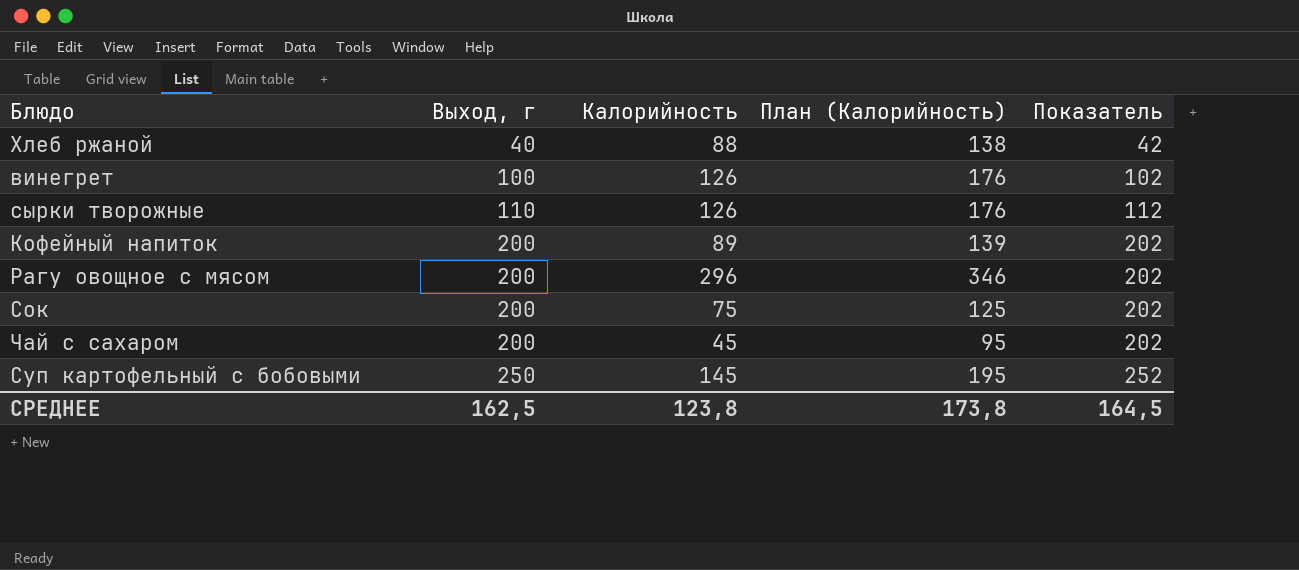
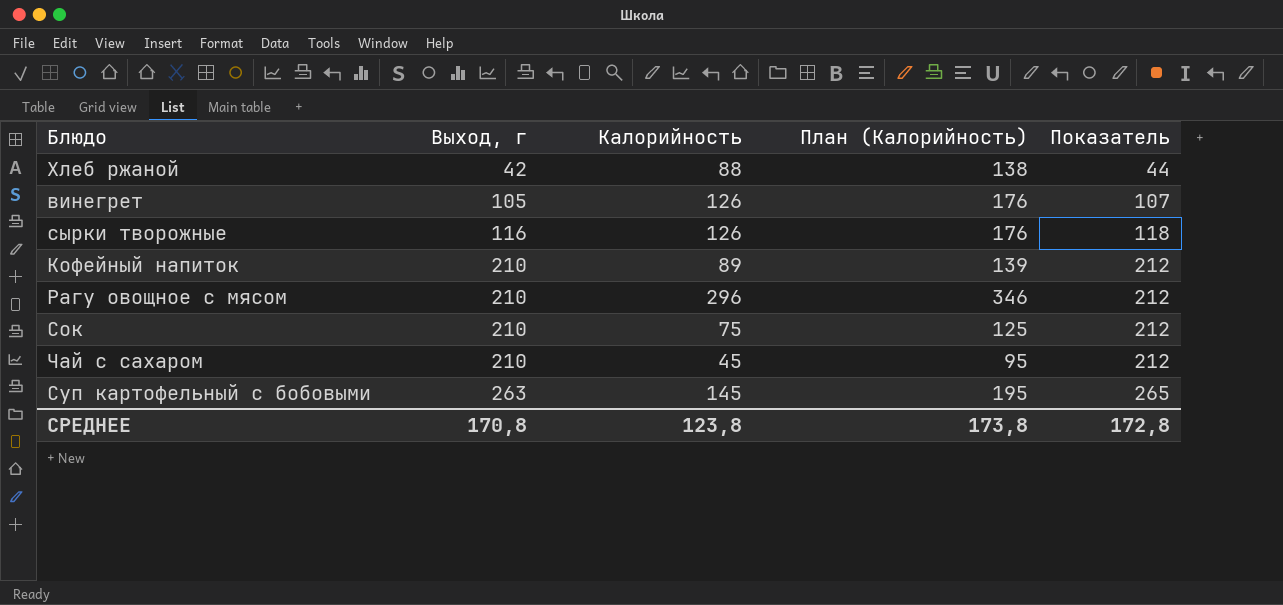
Хлеб ржаной | Выход, г: 40 -> 42
Хлеб ржаной | Показатель: 42 -> 44
винегрет | Выход, г: 100 -> 105
винегрет | Показатель: 102 -> 107
сырки творожные | Выход, г: 110 -> 116
сырки творожные | Показатель: 112 -> 118
Кофейный напиток | Выход, г: 200 -> 210
Кофейный напиток | Показатель: 202 -> 212
Рагу овощное с мясом | Выход, г: 200 -> 210
Рагу овощное с мясом | Показатель: 202 -> 212
Сок | Выход, г: 200 -> 210
Сок | Показатель: 202 -> 212
Чай с сахаром | Выход, г: 200 -> 210
Чай с сахаром | Показатель: 202 -> 212
Суп картофельный с бобовыми | Выход, г: 250 -> 263
Суп картофельный с бобовыми | Показатель: 252 -> 265
СРЕДНЕЕ | Выход, г: 162,5 -> 170,8
СРЕДНЕЕ | Показатель: 164,5 -> 172,8

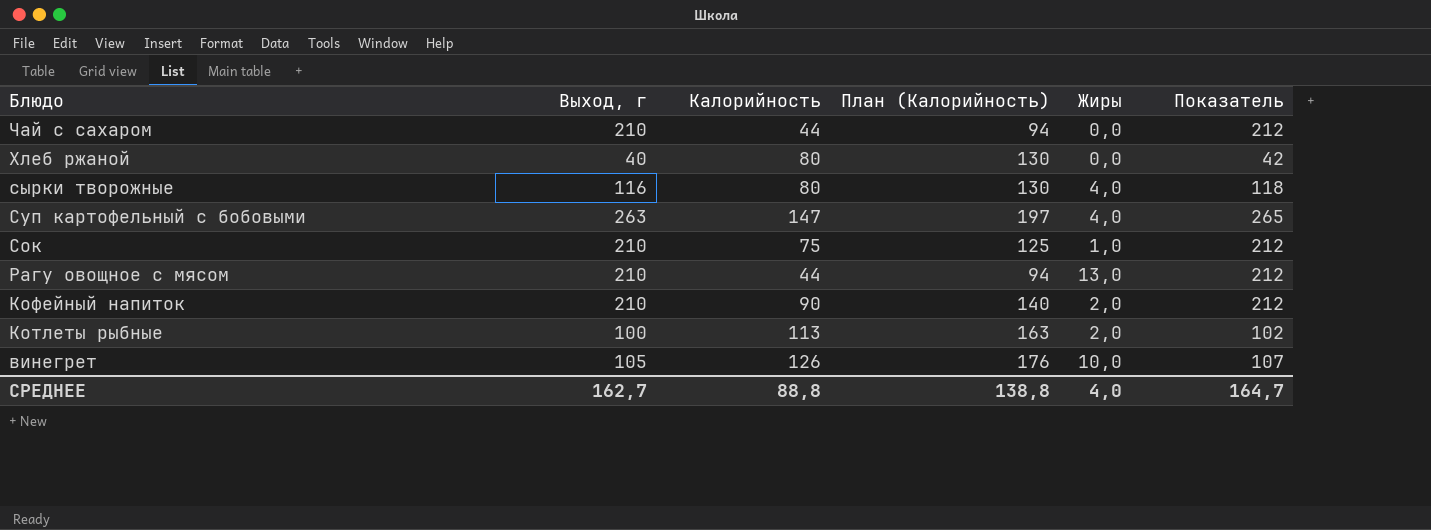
row order: Выход, г ascending -> Блюдо descending
column Жиры | position: none -> 5
Чай с сахаром | Калорийность: 45 -> 44
Чай с сахаром | План (Калорийность): 95 -> 94
Хлеб ржаной | Выход, г: 42 -> 40
Хлеб ржаной | Калорийность: 88 -> 80
Хлеб ржаной | План (Калорийность): 138 -> 130
Хлеб ржаной | Показатель: 44 -> 42
сырки творожные | Калорийность: 126 -> 80
сырки творожные | План (Калорийность): 176 -> 130
Суп картофельный с бобовыми | Калорийность: 145 -> 147
Суп картофельный с бобовыми | План (Калорийность): 195 -> 197
Рагу овощное с мясом | Калорийность: 296 -> 44
Рагу овощное с мясом | План (Калорийность): 346 -> 94
Кофейный напиток | Калорийность: 89 -> 90
Кофейный напиток | План (Калорийность): 139 -> 140
row Котлеты рыбные: none -> 100 | 113 | 163 | 2,0 | 102
СРЕДНЕЕ | Выход, г: 170,8 -> 162,7
СРЕДНЕЕ | Калорийность: 123,8 -> 88,8
СРЕДНЕЕ | План (Калорийность): 173,8 -> 138,8
СРЕДНЕЕ | Показатель: 172,8 -> 164,7

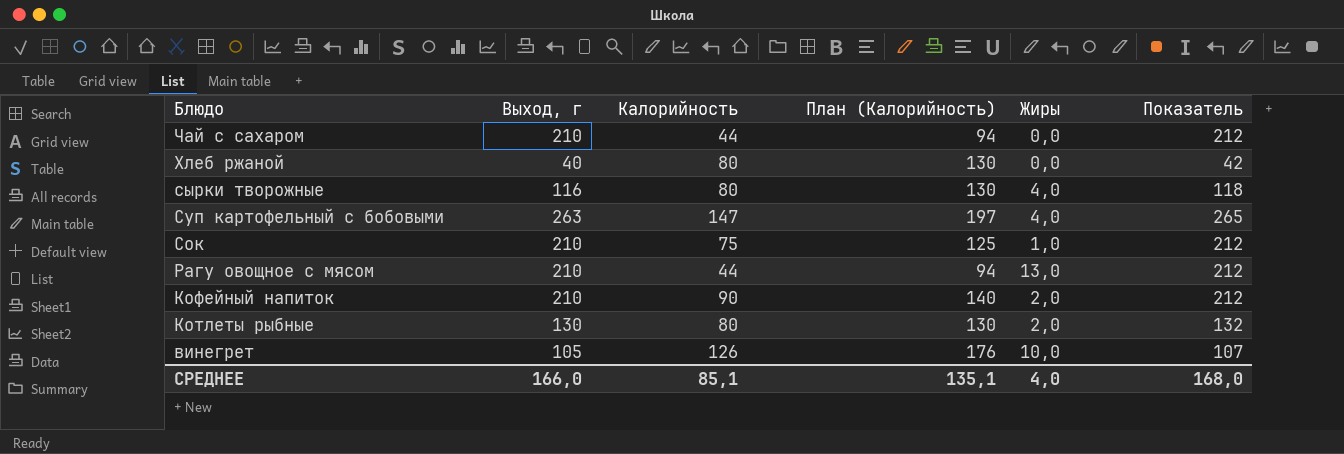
Котлеты рыбные | Выход, г: 100 -> 130
Котлеты рыбные | Калорийность: 113 -> 80
Котлеты рыбные | План (Калорийность): 163 -> 130
Котлеты рыбные | Показатель: 102 -> 132
СРЕДНЕЕ | Выход, г: 162,7 -> 166,0
СРЕДНЕЕ | Калорийность: 88,8 -> 85,1
СРЕДНЕЕ | План (Калорийность): 138,8 -> 135,1
СРЕДНЕЕ | Показатель: 164,7 -> 168,0

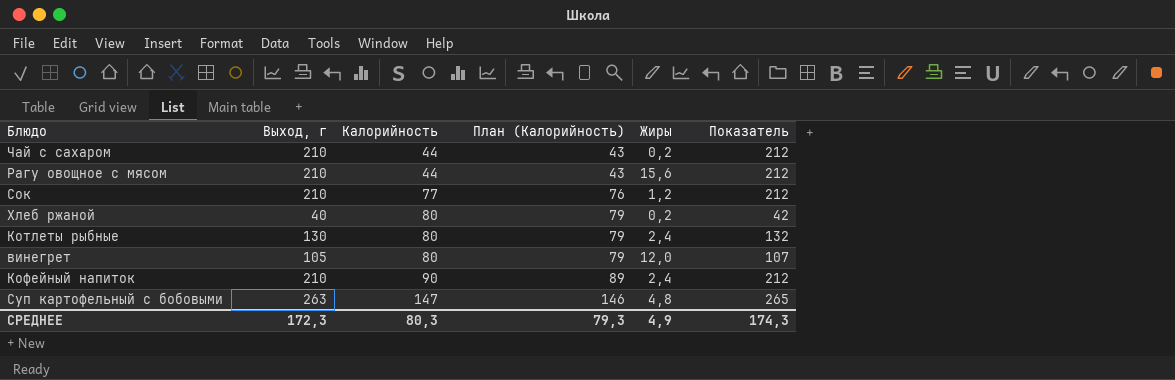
row order: Блюдо descending -> Калорийность ascending
column План (Калорийность) | formula: [Калорийность] + 50 -> [Калорийность] - 1
row сырки творожные: 116 | 80 | 130 | 4,0 | 118 -> none
Чай с сахаром | Жиры: 0,0 -> 0,2
Рагу овощное с мясом | Жиры: 13,0 -> 15,6
Сок | Калорийность: 75 -> 77
Сок | Жиры: 1,0 -> 1,2
Хлеб ржаной | Жиры: 0,0 -> 0,2
Котлеты рыбные | Жиры: 2,0 -> 2,4
винегрет | Калорийность: 126 -> 80
винегрет | Жиры: 10,0 -> 12,0
Кофейный напиток | Жиры: 2,0 -> 2,4
Суп картофельный с бобовыми | Жиры: 4,0 -> 4,8
СРЕДНЕЕ | Выход, г: 166,0 -> 172,3
СРЕДНЕЕ | Калорийность: 85,1 -> 80,3
СРЕДНЕЕ | План (Калорийность): 135,1 -> 79,3
СРЕДНЕЕ | Жиры: 4,0 -> 4,9
СРЕДНЕЕ | Показатель: 168,0 -> 174,3

